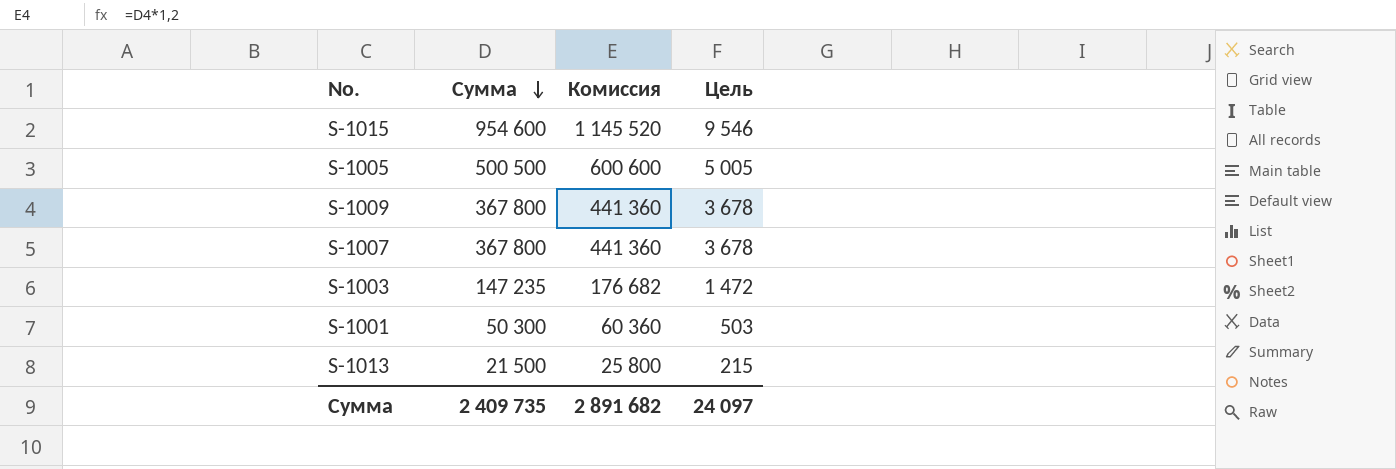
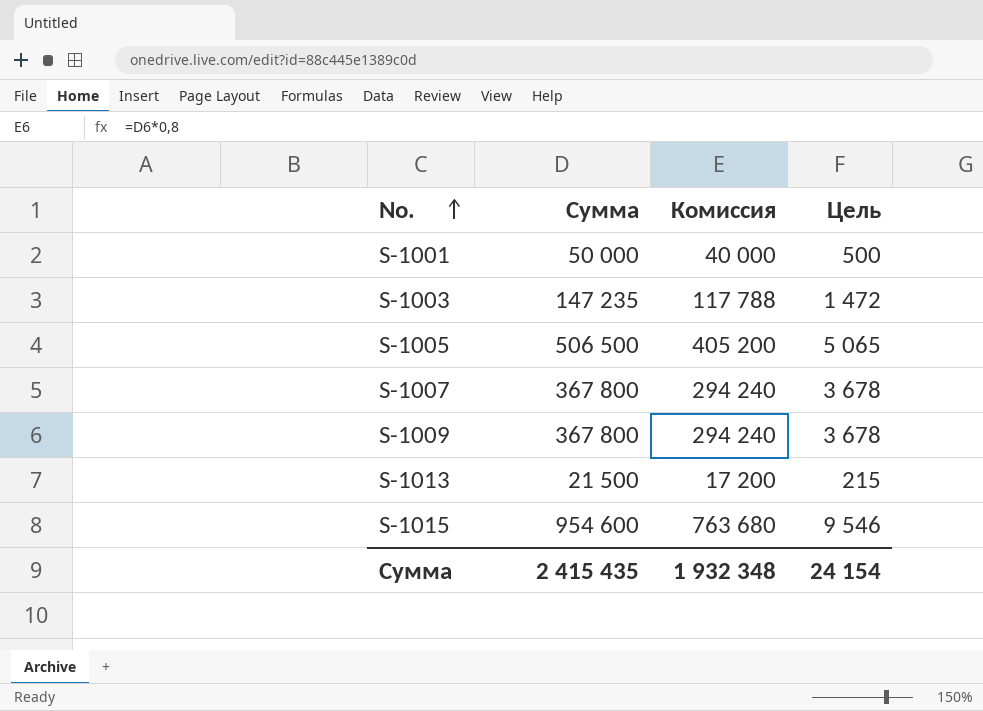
row order: Сумма descending -> No. ascending
column Комиссия | formula: [Сумма] * 1,2 -> [Сумма] * 0,8
S-1001 | Сумма: 50 300 -> 50 000
S-1001 | Цель: 503 -> 500
S-1005 | Сумма: 500 500 -> 506 500
S-1005 | Цель: 5 005 -> 5 065
Сумма | Сумма: 2 409 735 -> 2 415 435
Сумма | Комиссия: 2 891 682 -> 1 932 348
Сумма | Цель: 24 097 -> 24 154

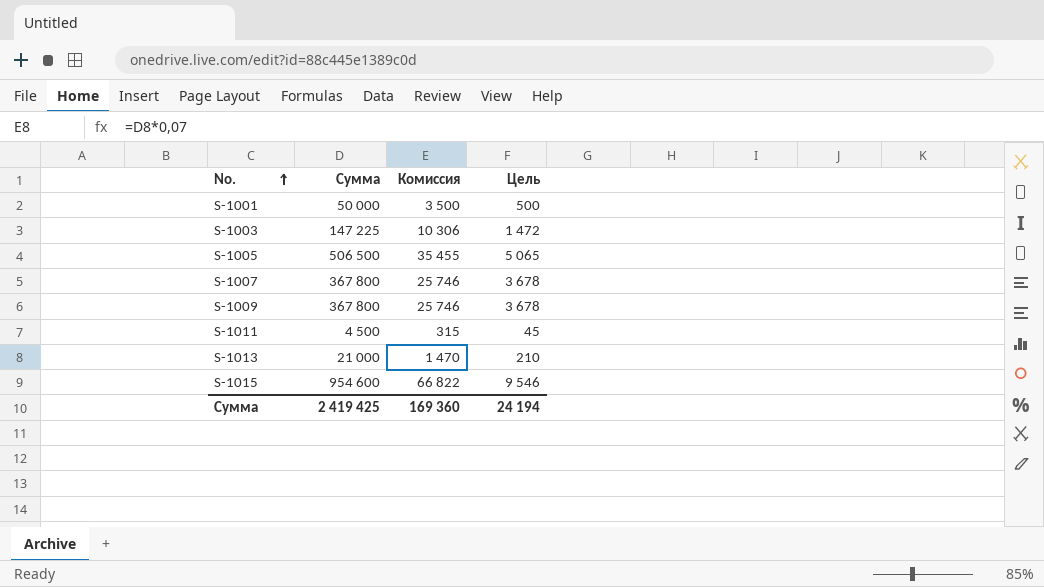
column Комиссия | formula: [Сумма] * 0,8 -> [Сумма] * 0,07
S-1003 | Сумма: 147 235 -> 147 225
row S-1011: none -> 4 500 | 315 | 45
S-1013 | Сумма: 21 500 -> 21 000
S-1013 | Цель: 215 -> 210
Сумма | Сумма: 2 415 435 -> 2 419 425
Сумма | Комиссия: 1 932 348 -> 169 360
Сумма | Цель: 24 154 -> 24 194

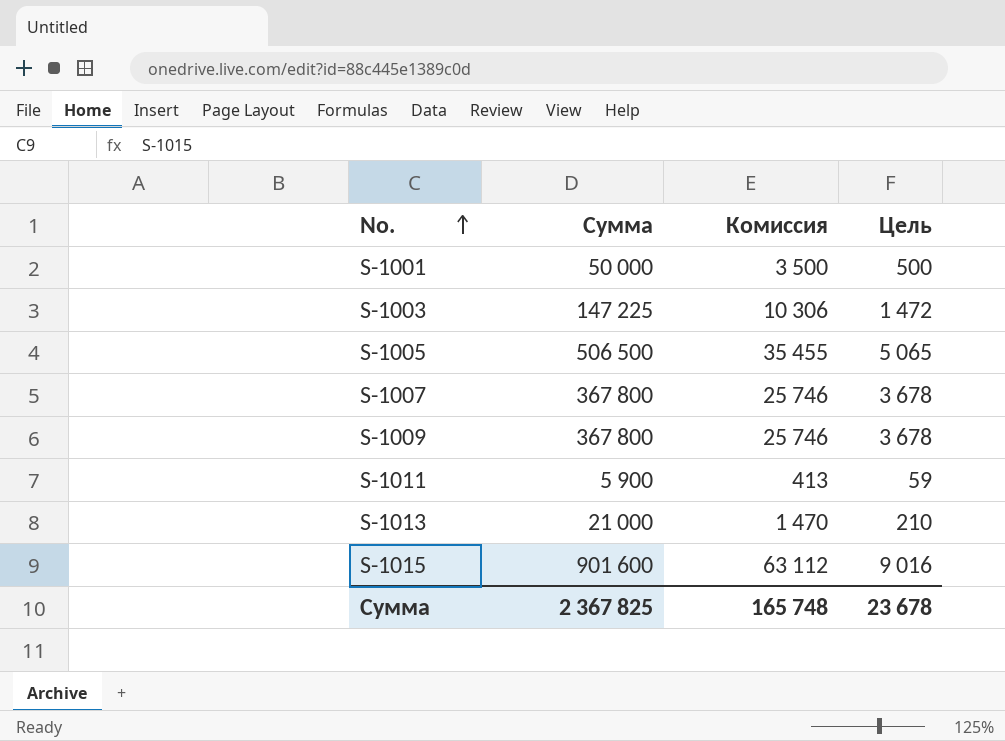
S-1011 | Сумма: 4 500 -> 5 900
S-1011 | Комиссия: 315 -> 413
S-1011 | Цель: 45 -> 59
S-1015 | Сумма: 954 600 -> 901 600
S-1015 | Комиссия: 66 822 -> 63 112
S-1015 | Цель: 9 546 -> 9 016
Сумма | Сумма: 2 419 425 -> 2 367 825
Сумма | Комиссия: 169 360 -> 165 748
Сумма | Цель: 24 194 -> 23 678

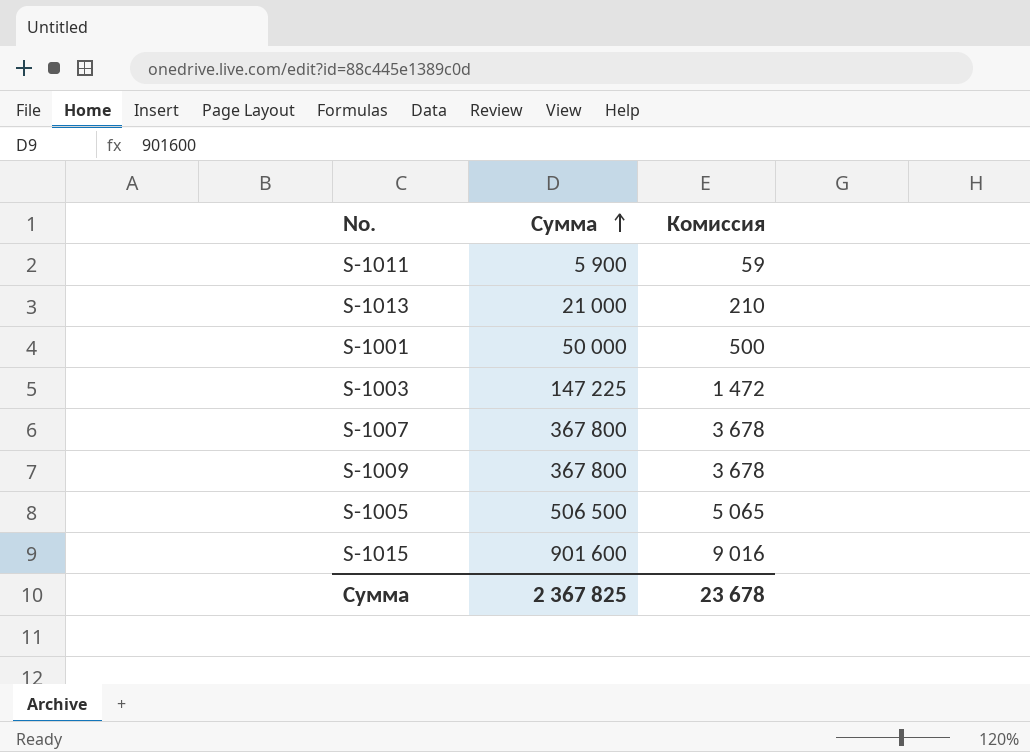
row order: No. ascending -> Сумма ascending
column Цель | formula: [Сумма] * 0,01 -> none
column Комиссия | formula: [Сумма] * 0,07 -> [Сумма] * 0,01
Сумма | Комиссия: 165 748 -> 23 678

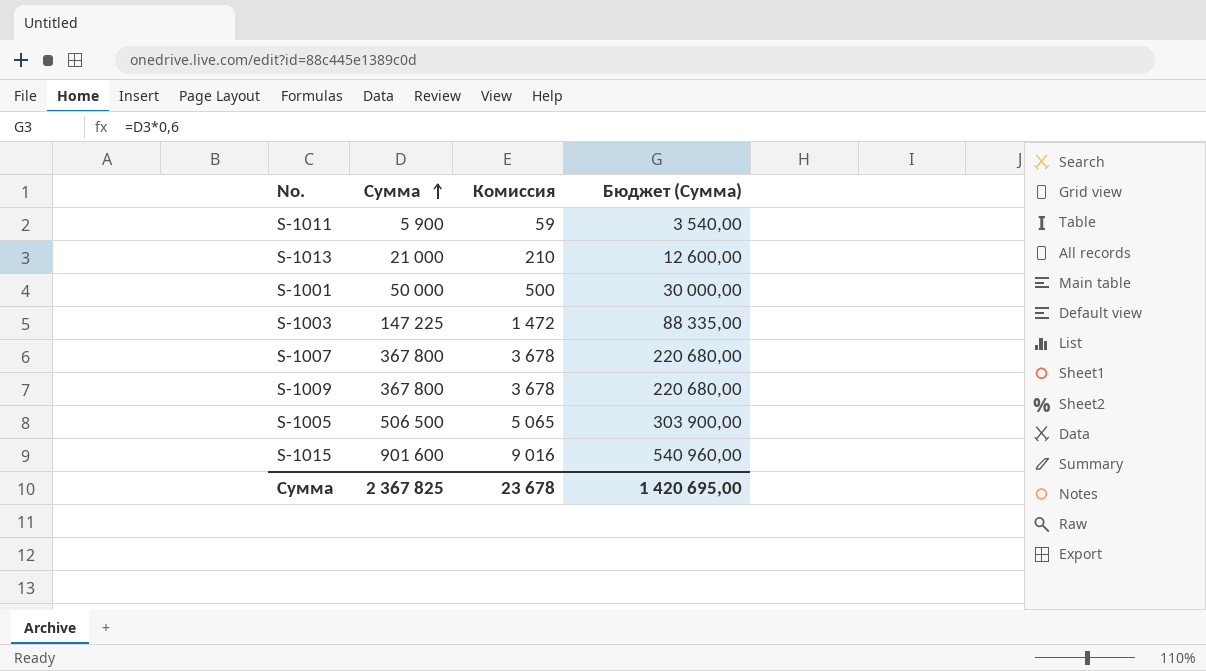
column Бюджет (Сумма) | formula: none -> [Сумма] * 0,6

